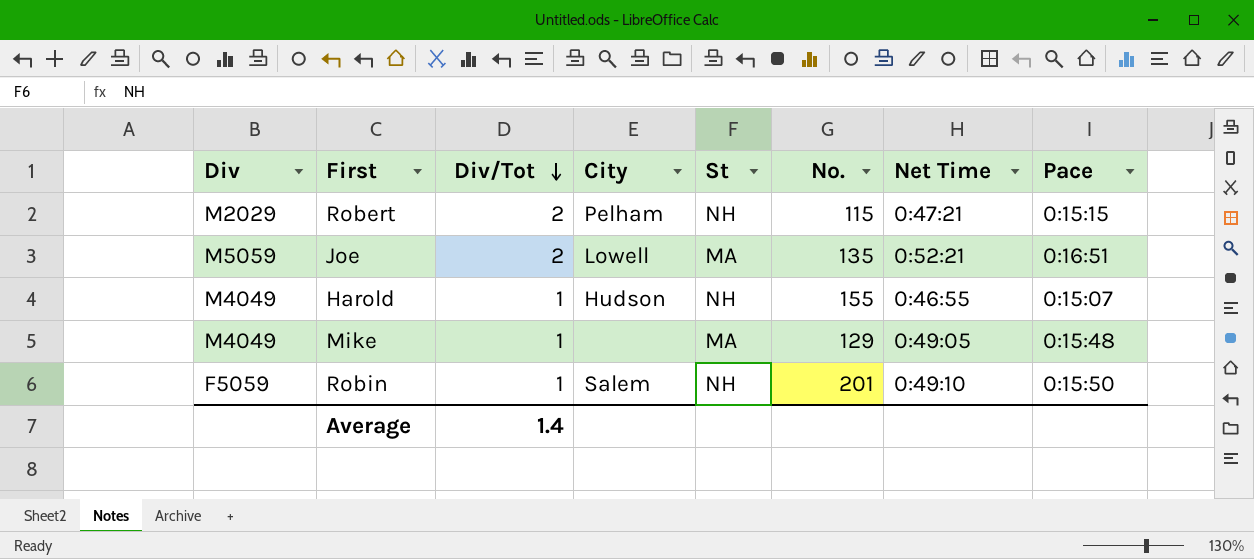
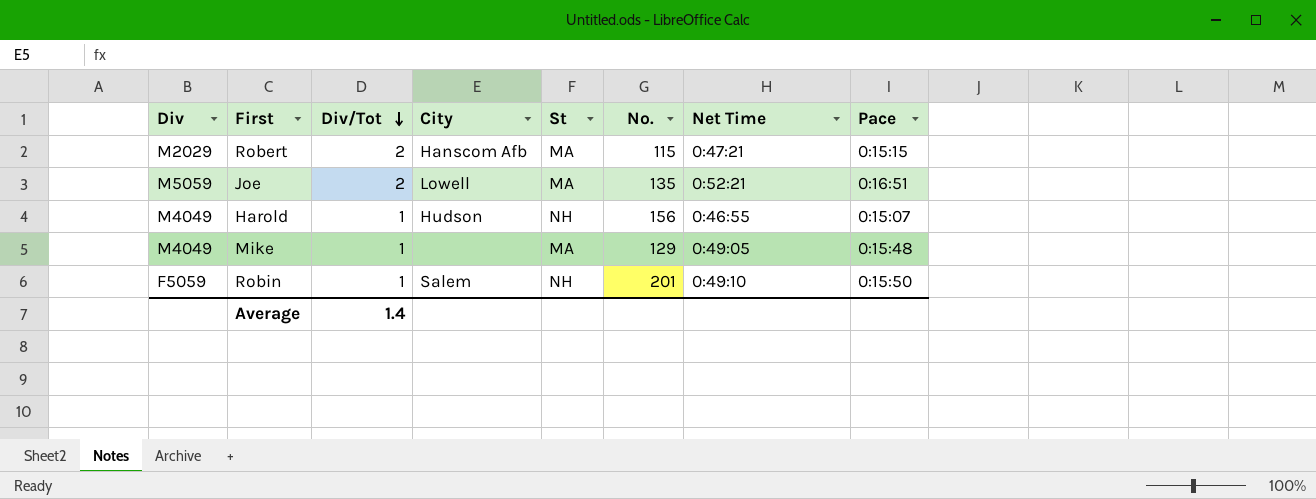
Robert | City: Pelham -> Hanscom Afb
Robert | St: NH -> MA
Harold | No.: 155 -> 156

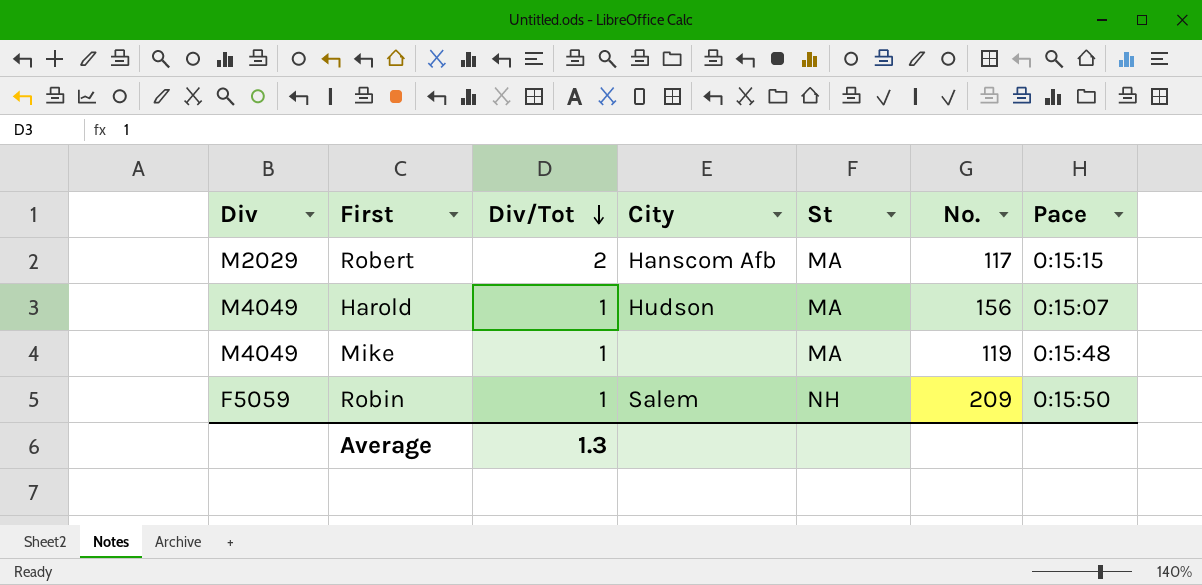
column Net Time | position: 7 -> none
row Joe: M5059 | 2 | Lowell | MA | 135 | 0:52:21 | 0:16:51 -> none
Robert | No.: 115 -> 117
Harold | St: NH -> MA
Mike | No.: 129 -> 119
Robin | No.: 201 -> 209
Average | Div/Tot: 1.4 -> 1.3

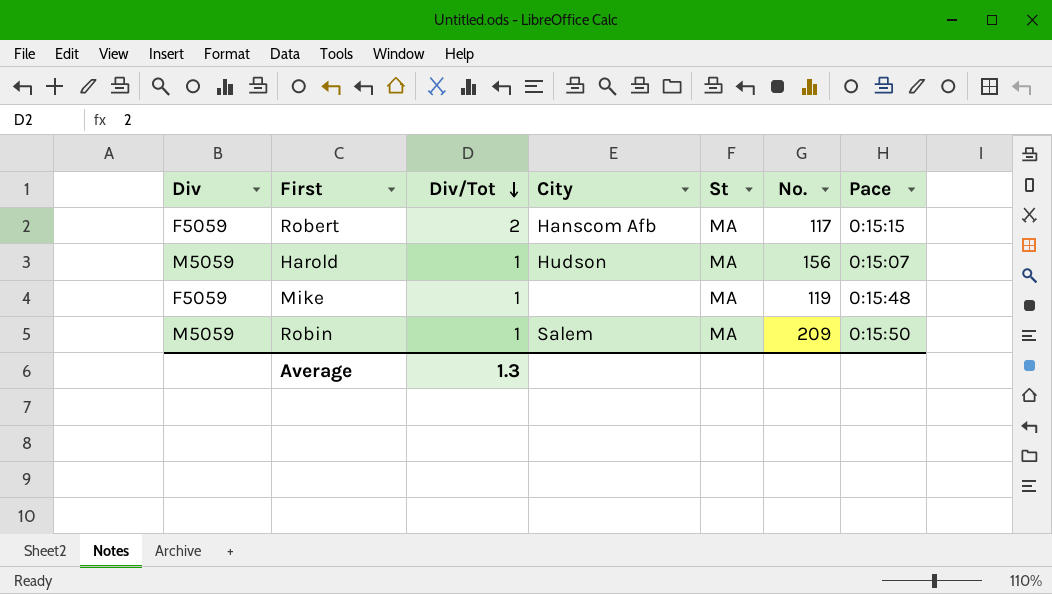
Robert | Div: M2029 -> F5059
Harold | Div: M4049 -> M5059
Mike | Div: M4049 -> F5059
Robin | Div: F5059 -> M5059
Robin | St: NH -> MA

